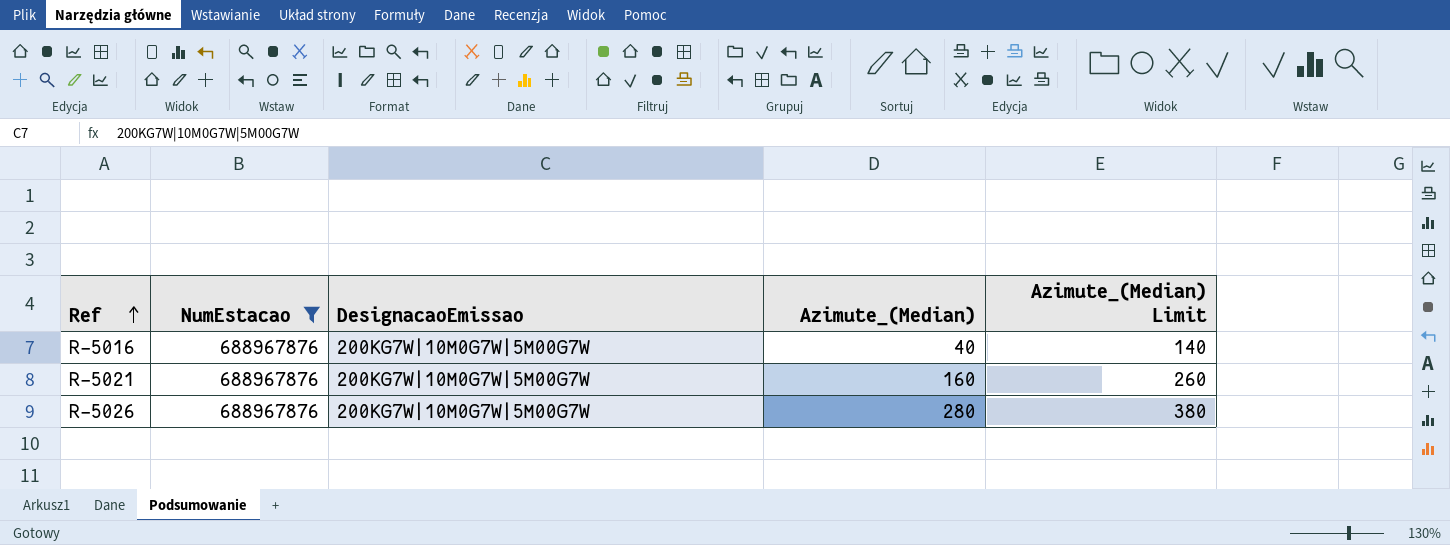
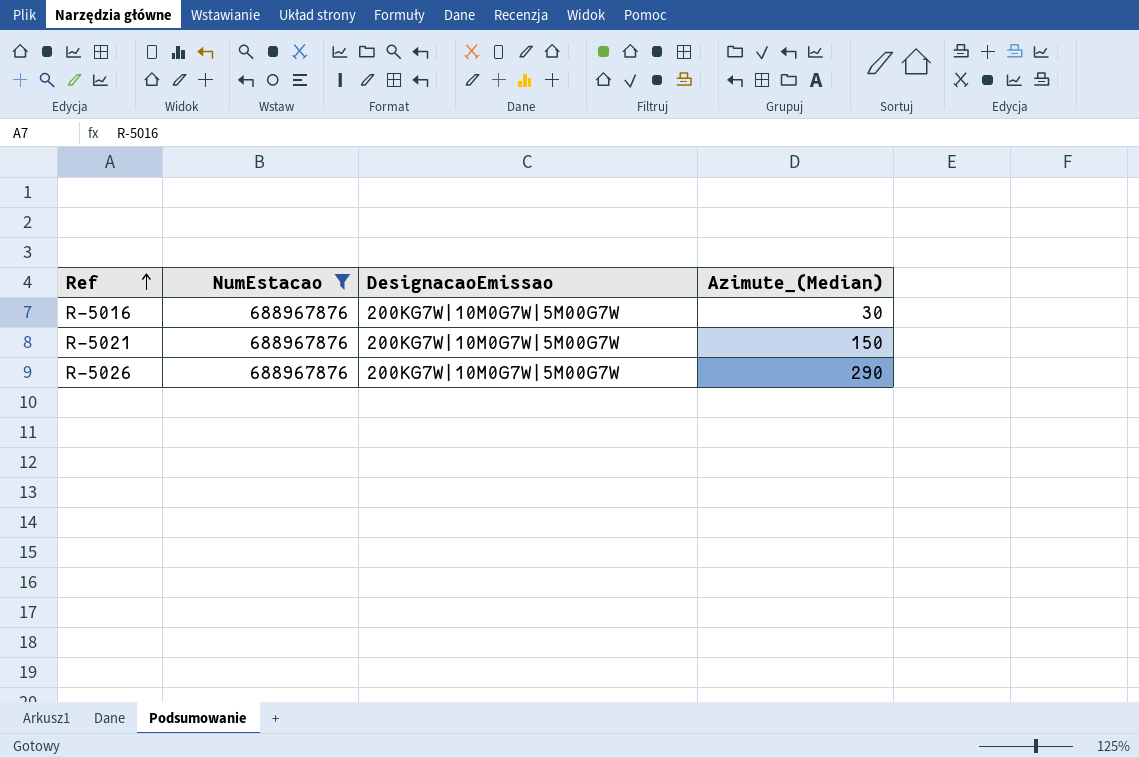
column Azimute_(Median) Limit | formula: [Azimute_(Median)] + 100 -> none
R-5016 | Azimute_(Median): 40 -> 30
R-5021 | Azimute_(Median): 160 -> 150
R-5026 | Azimute_(Median): 280 -> 290

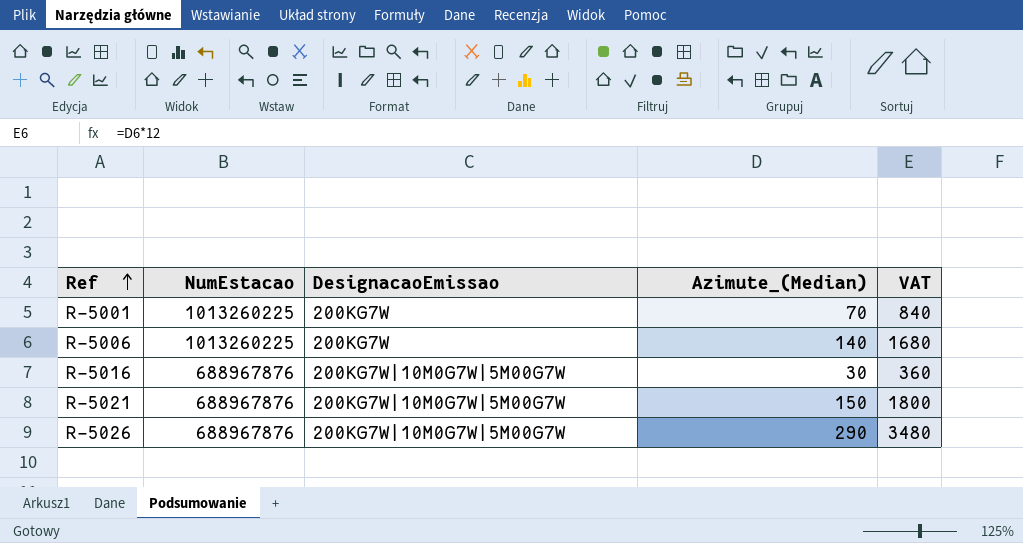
filter: NumEstacao = 688967876 -> none
column VAT | formula: none -> [Azimute_(Median)] * 12

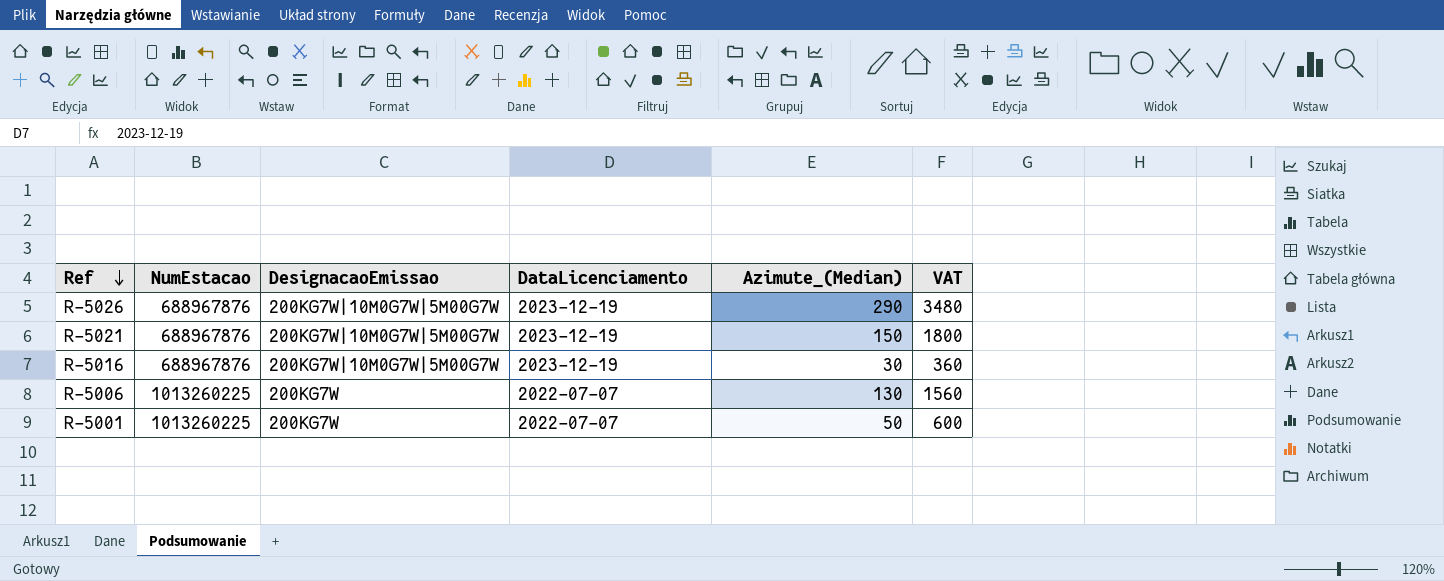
row order: Ref ascending -> Ref descending
column DataLicenciamento | position: none -> 4
R-5006 | Azimute_(Median): 140 -> 130
R-5006 | VAT: 1680 -> 1560
R-5001 | Azimute_(Median): 70 -> 50
R-5001 | VAT: 840 -> 600

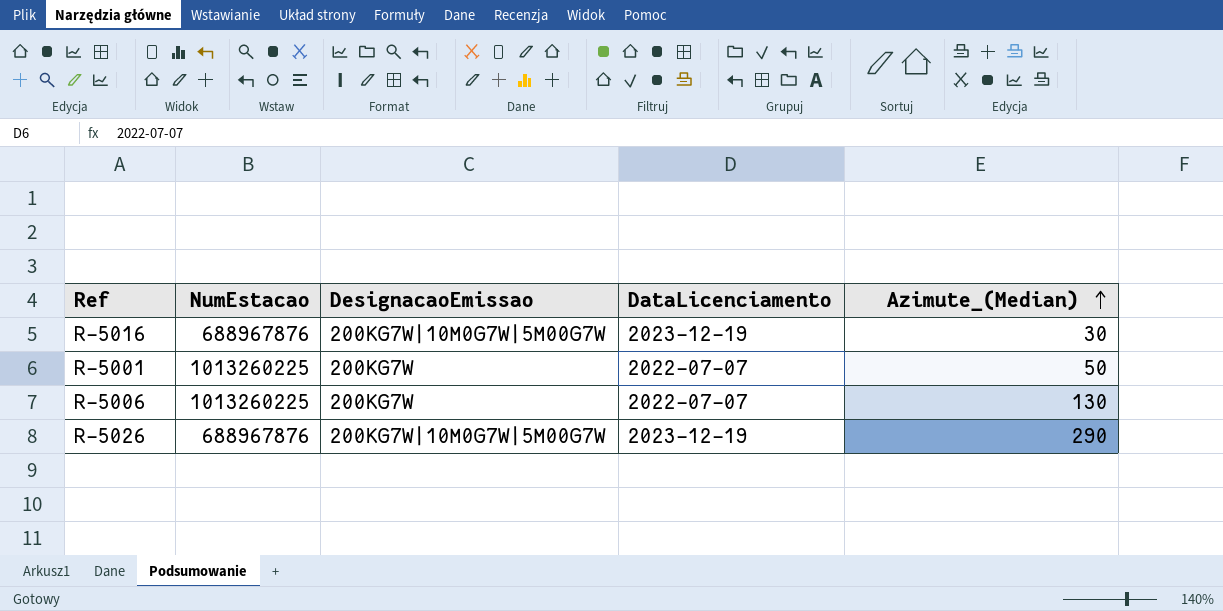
row order: Ref descending -> Azimute_(Median) ascending
column VAT | formula: [Azimute_(Median)] * 12 -> none
row R-5021: 688967876 | 200KG7W|10M0G7W|5M00G7W | 2023-12-19 | 150 | 1800 -> none

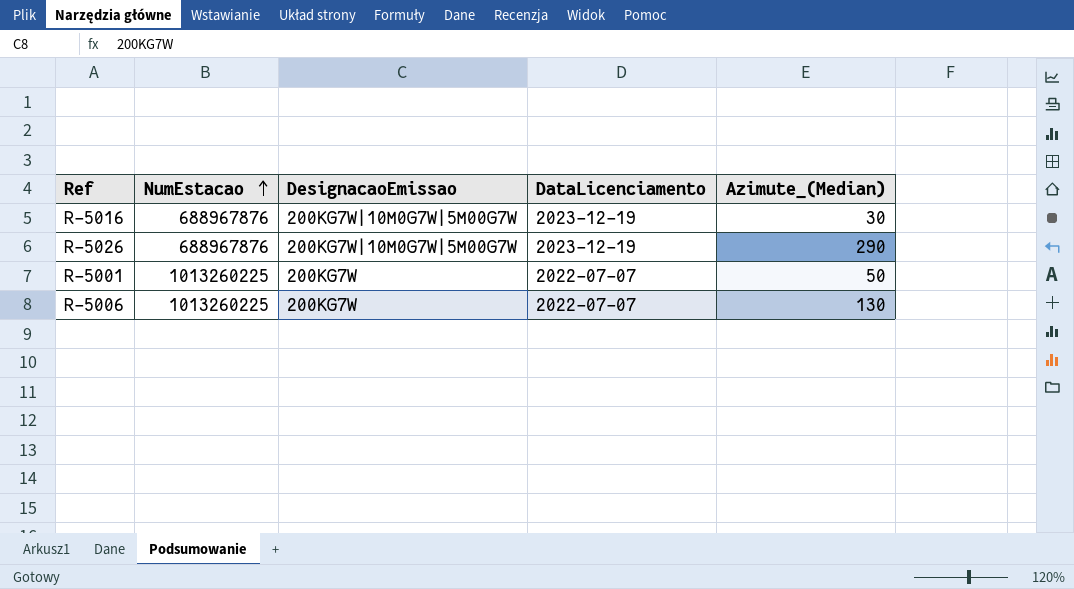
row order: Azimute_(Median) ascending -> NumEstacao ascending

